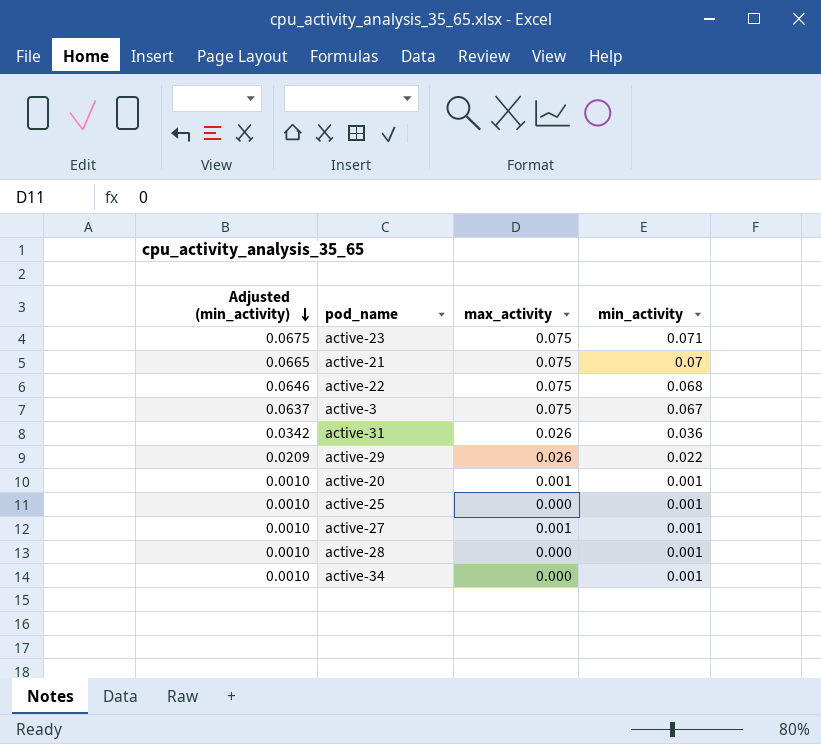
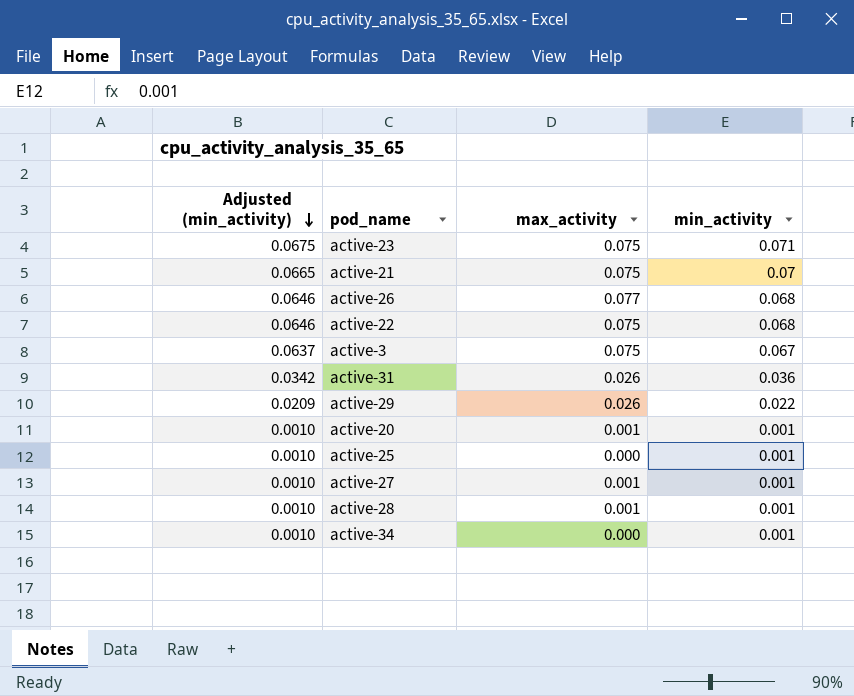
row active-26: none -> 0.0646 | 0.077 | 0.068
active-28 | max_activity: 0.000 -> 0.001

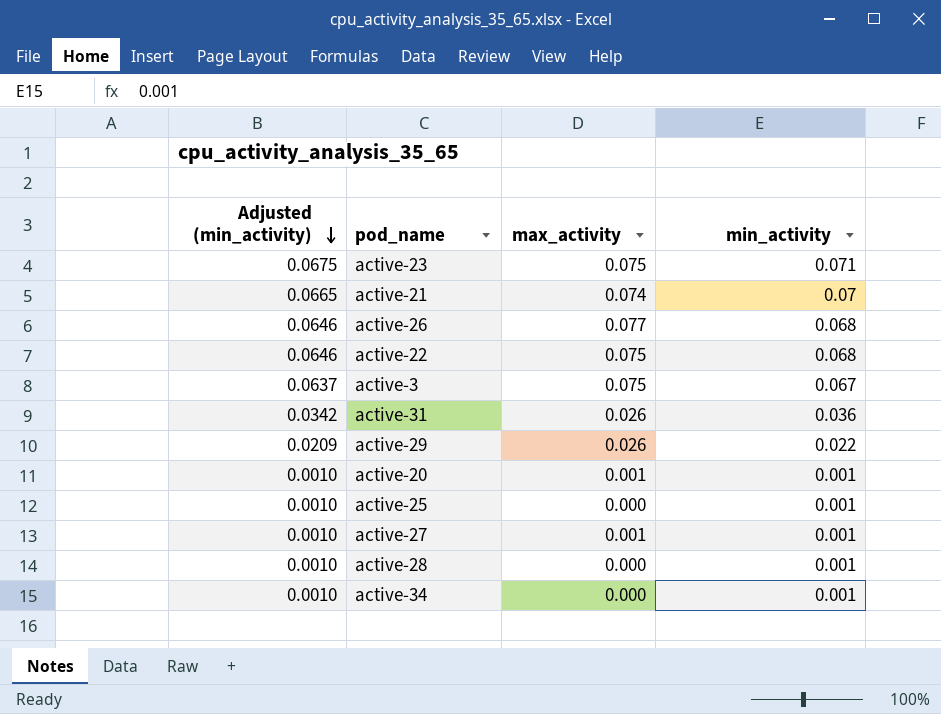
active-21 | max_activity: 0.075 -> 0.074
active-28 | max_activity: 0.001 -> 0.000

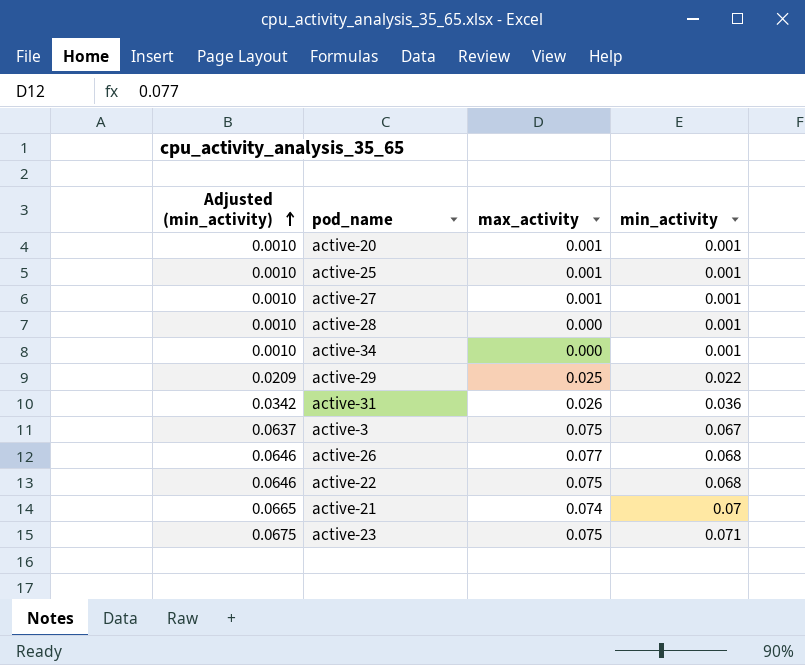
row order: Adjusted (min_activity) descending -> Adjusted (min_activity) ascending
active-25 | max_activity: 0.000 -> 0.001
active-29 | max_activity: 0.026 -> 0.025

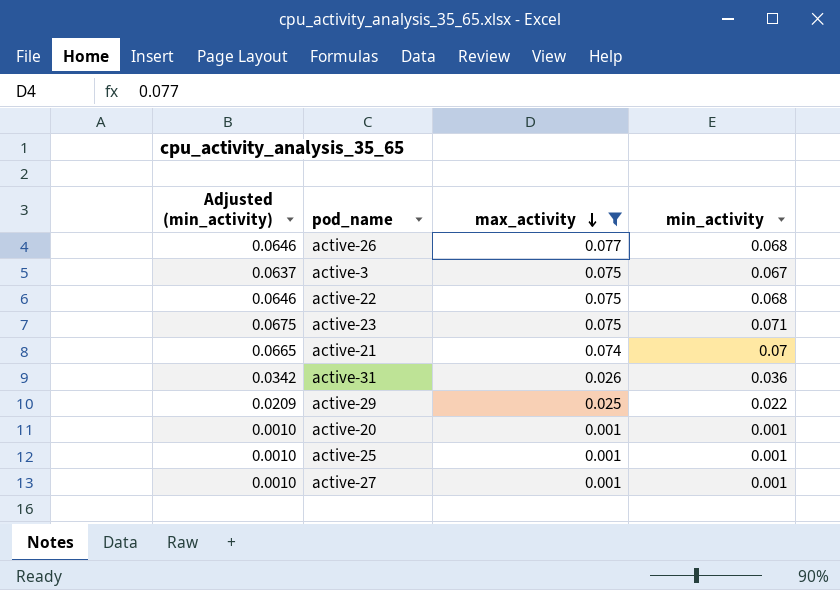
filter: none -> max_activity != 0.000
row order: Adjusted (min_activity) ascending -> max_activity descending

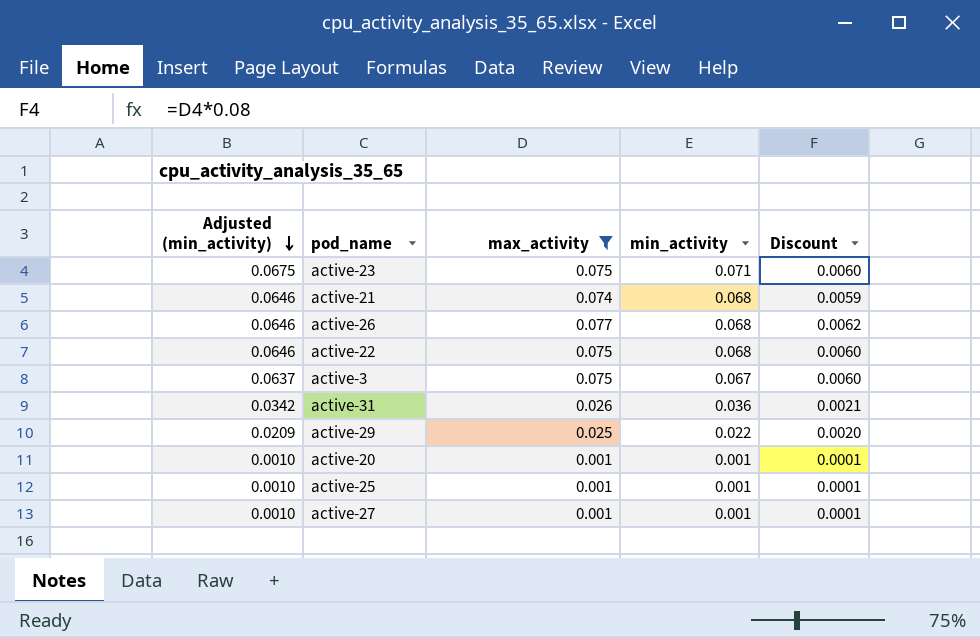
row order: max_activity descending -> Adjusted (min_activity) descending
column Discount | formula: none -> [max_activity] * 0.08
active-21 | Adjusted (min_activity): 0.0665 -> 0.0646
active-21 | min_activity: 0.07 -> 0.068

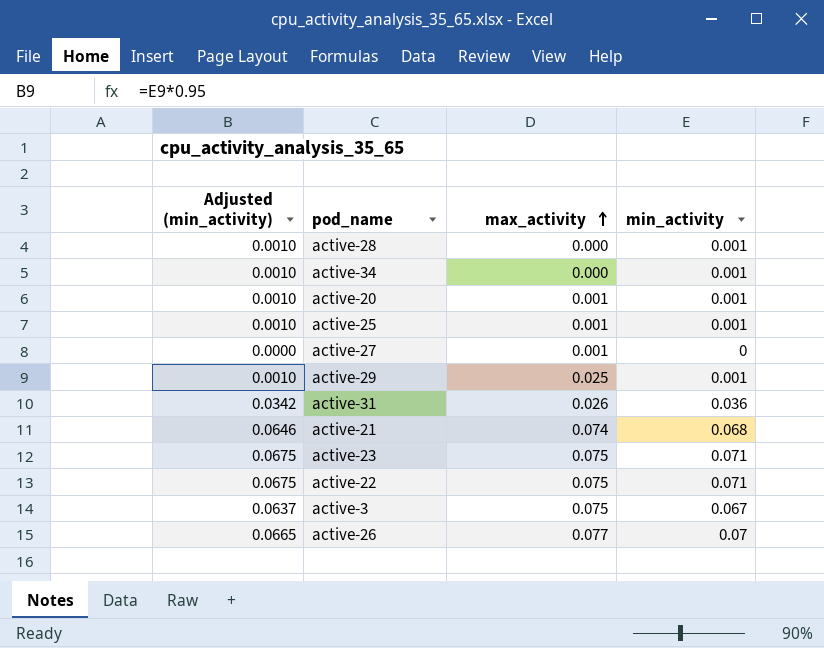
filter: max_activity != 0.000 -> none
row order: Adjusted (min_activity) descending -> max_activity ascending
column Discount | formula: [max_activity] * 0.08 -> none
active-27 | Adjusted (min_activity): 0.0010 -> 0.0000
active-27 | min_activity: 0.001 -> 0
active-29 | Adjusted (min_activity): 0.0209 -> 0.0010
active-29 | min_activity: 0.022 -> 0.001
active-22 | Adjusted (min_activity): 0.0646 -> 0.0675
active-22 | min_activity: 0.068 -> 0.071
active-26 | Adjusted (min_activity): 0.0646 -> 0.0665
active-26 | min_activity: 0.068 -> 0.07

